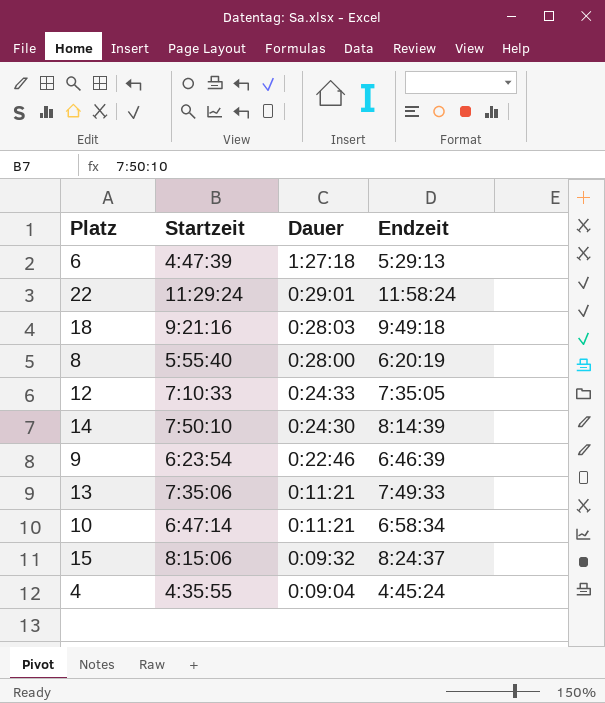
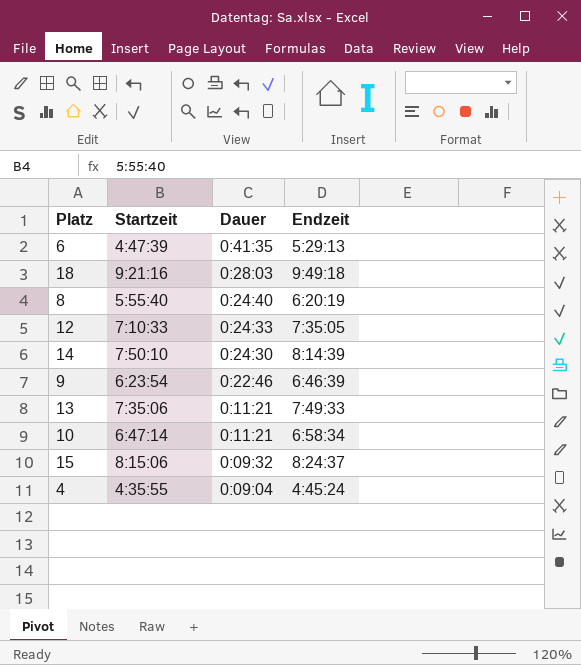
row 22: 11:29:24 | 0:29:01 | 11:58:24 -> none
6 | Dauer: 1:27:18 -> 0:41:35
8 | Dauer: 0:28:00 -> 0:24:40

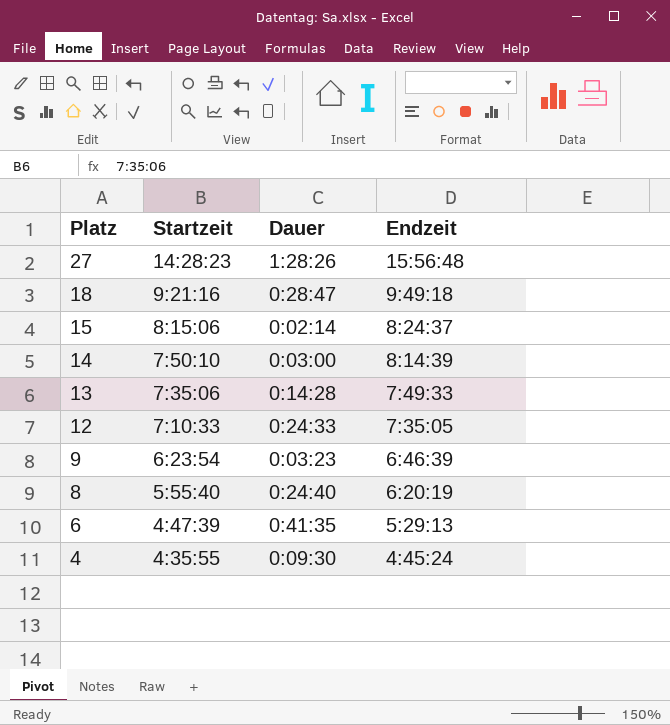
row order: Dauer descending -> Platz descending
row 10: 6:47:14 | 0:11:21 | 6:58:34 -> none
row 27: none -> 14:28:23 | 1:28:26 | 15:56:48
18 | Dauer: 0:28:03 -> 0:28:47
15 | Dauer: 0:09:32 -> 0:02:14
14 | Dauer: 0:24:30 -> 0:03:00
13 | Dauer: 0:11:21 -> 0:14:28
9 | Dauer: 0:22:46 -> 0:03:23
4 | Dauer: 0:09:04 -> 0:09:30

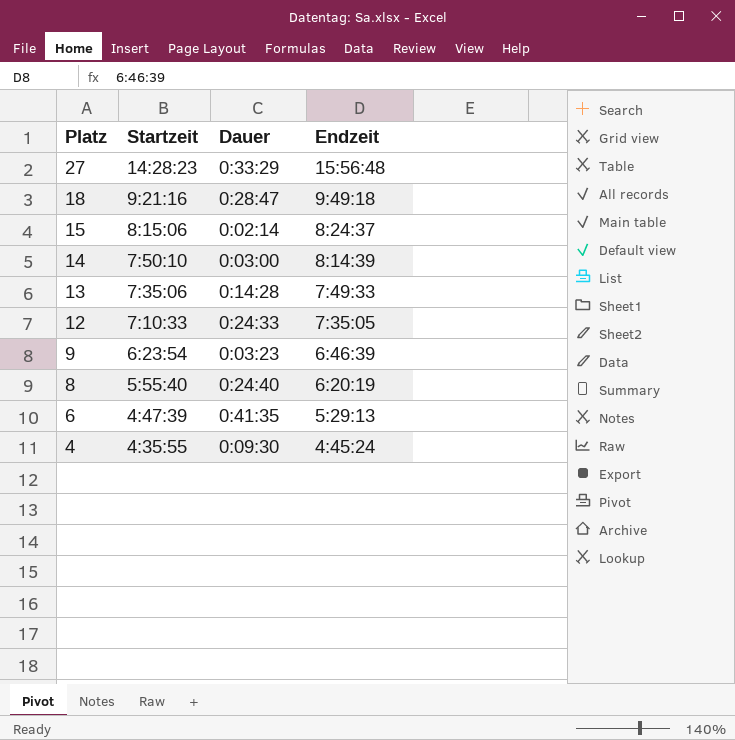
27 | Dauer: 1:28:26 -> 0:33:29

